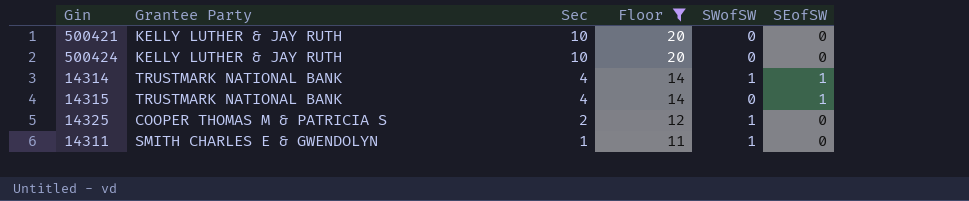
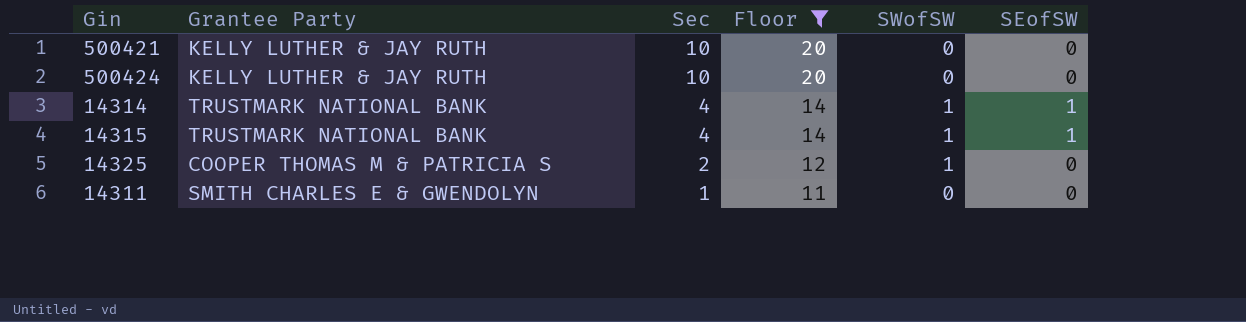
14315 | SWofSW: 0 -> 1
14311 | SWofSW: 1 -> 0

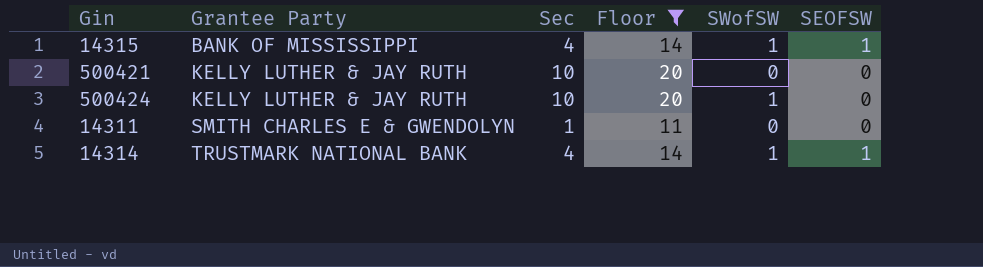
row order: Sec descending -> Grantee Party ascending
column name: SEofSW -> SEOFSW
row 14325: COOPER THOMAS M & PATRICIA S | 2 | 12 | 1 | 0 -> none
14315 | Grantee Party: TRUSTMARK NATIONAL BANK -> BANK OF MISSISSIPPI
500424 | SWofSW: 0 -> 1

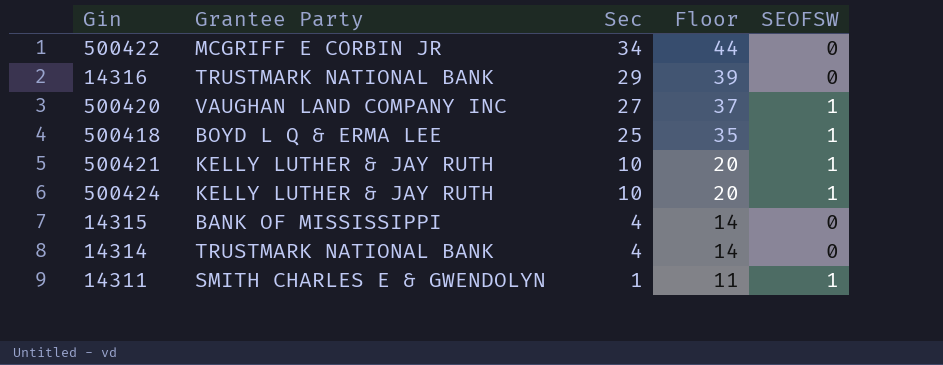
filter: Floor <= 20 -> none
row order: Grantee Party ascending -> Sec descending
column SWofSW | position: 5 -> none
500421 | SEOFSW: 0 -> 1
500424 | SEOFSW: 0 -> 1
14315 | SEOFSW: 1 -> 0
14314 | SEOFSW: 1 -> 0
14311 | SEOFSW: 0 -> 1

